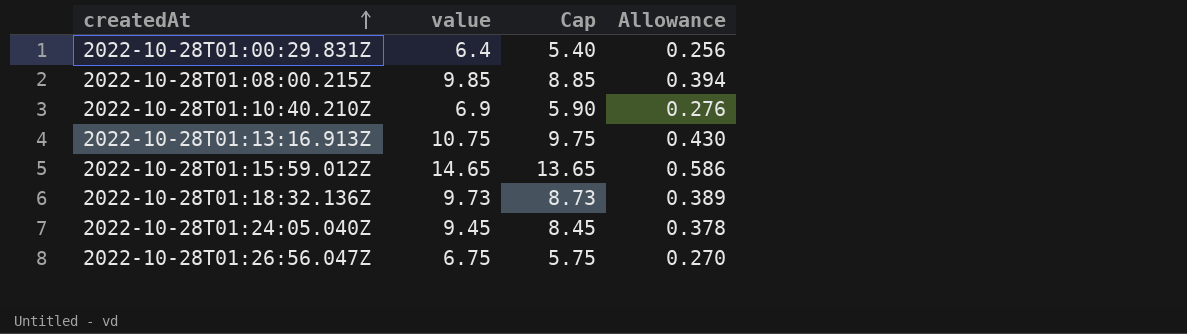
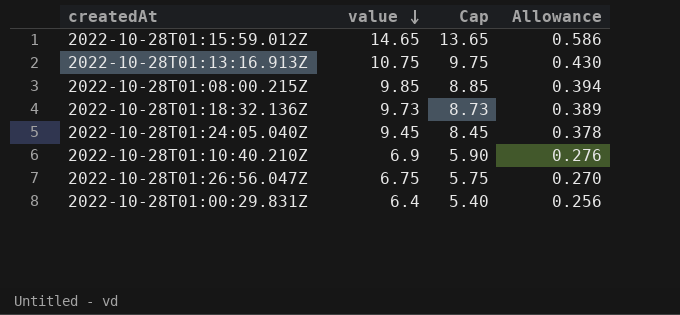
row order: createdAt ascending -> value descending

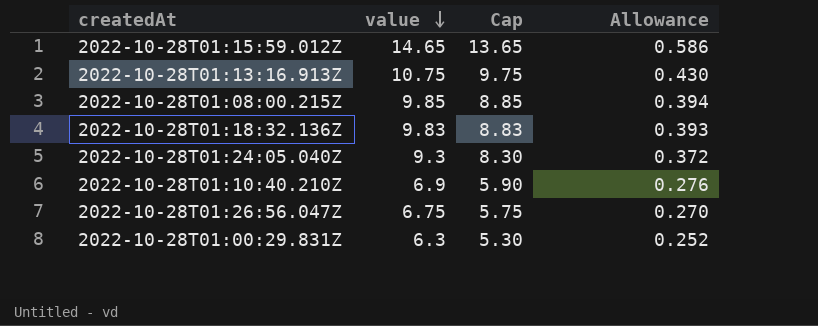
2022-10-28T01:18:32.136Z | value: 9.73 -> 9.83
2022-10-28T01:18:32.136Z | Cap: 8.73 -> 8.83
2022-10-28T01:18:32.136Z | Allowance: 0.389 -> 0.393
2022-10-28T01:24:05.040Z | value: 9.45 -> 9.3
2022-10-28T01:24:05.040Z | Cap: 8.45 -> 8.30
2022-10-28T01:24:05.040Z | Allowance: 0.378 -> 0.372
2022-10-28T01:00:29.831Z | value: 6.4 -> 6.3
2022-10-28T01:00:29.831Z | Cap: 5.40 -> 5.30
2022-10-28T01:00:29.831Z | Allowance: 0.256 -> 0.252

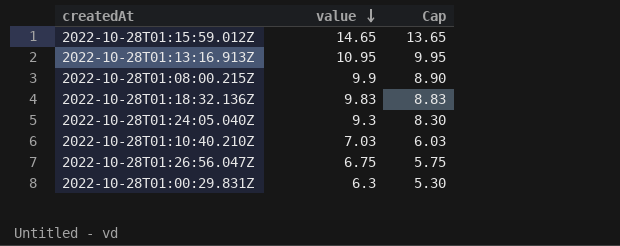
column Allowance | formula: [value] * 0.04 -> none
2022-10-28T01:13:16.913Z | value: 10.75 -> 10.95
2022-10-28T01:13:16.913Z | Cap: 9.75 -> 9.95
2022-10-28T01:08:00.215Z | value: 9.85 -> 9.9
2022-10-28T01:08:00.215Z | Cap: 8.85 -> 8.90
2022-10-28T01:10:40.210Z | value: 6.9 -> 7.03
2022-10-28T01:10:40.210Z | Cap: 5.90 -> 6.03

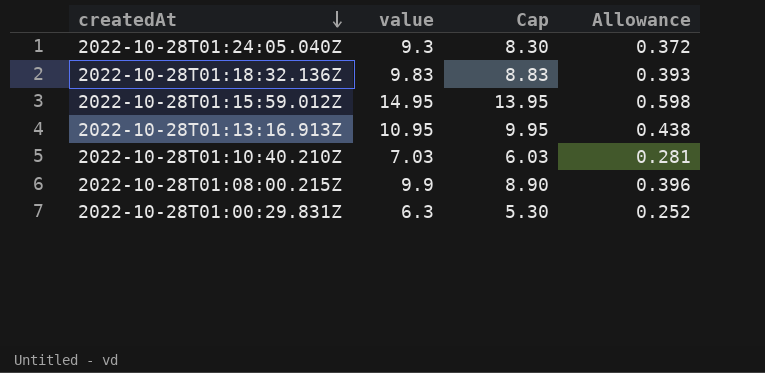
row order: value descending -> createdAt descending
column Allowance | formula: none -> [value] * 0.04
row 2022-10-28T01:26:56.047Z: 6.75 | 5.75 -> none
2022-10-28T01:15:59.012Z | value: 14.65 -> 14.95
2022-10-28T01:15:59.012Z | Cap: 13.65 -> 13.95

